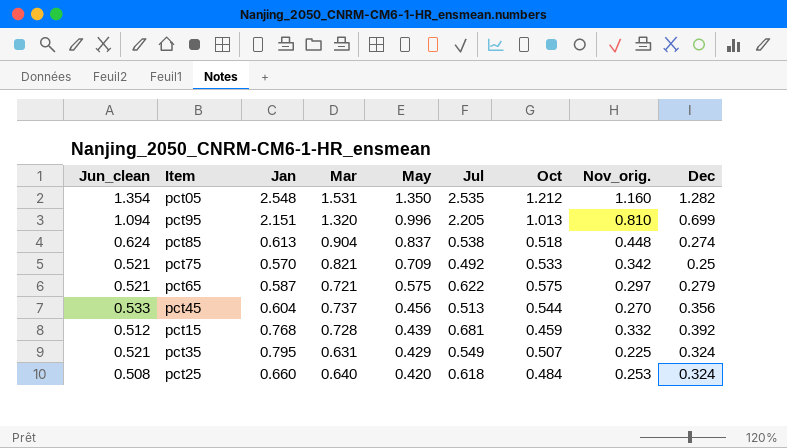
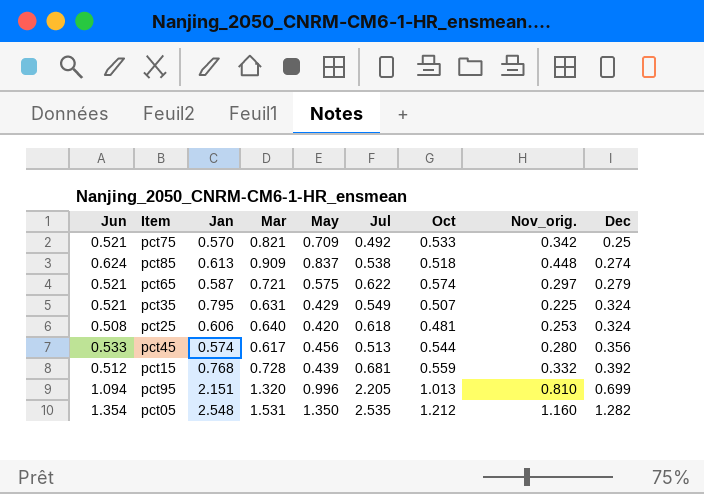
row order: May descending -> Dec ascending
column name: Jun_clean -> Jun
pct85 | Mar: 0.904 -> 0.909
pct65 | Oct: 0.575 -> 0.574
pct25 | Jan: 0.660 -> 0.606
pct25 | Oct: 0.484 -> 0.481
pct45 | Jan: 0.604 -> 0.574
pct45 | Mar: 0.737 -> 0.617
pct45 | Nov_orig.: 0.270 -> 0.280
pct15 | Oct: 0.459 -> 0.559

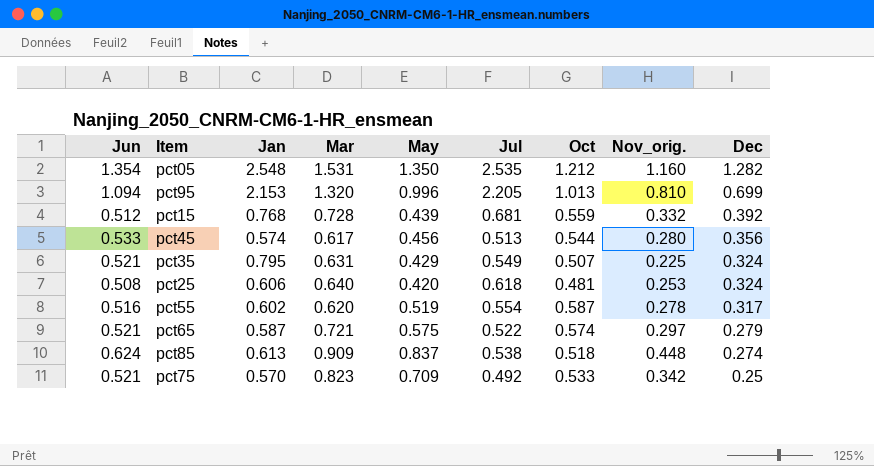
row order: Dec ascending -> Dec descending
pct95 | Jan: 2.151 -> 2.153
row pct55: none -> 0.516 | 0.602 | 0.620 | 0.519 | 0.554 | 0.587 | 0.278 | 0.317
pct65 | Jul: 0.622 -> 0.522
pct75 | Mar: 0.821 -> 0.823

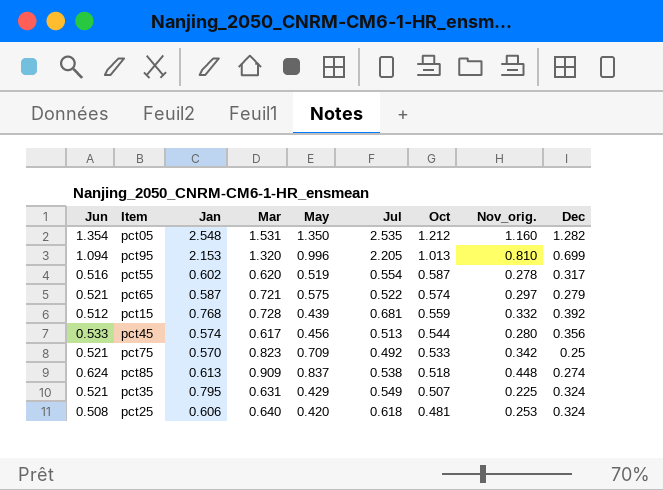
row order: Dec descending -> Oct descending

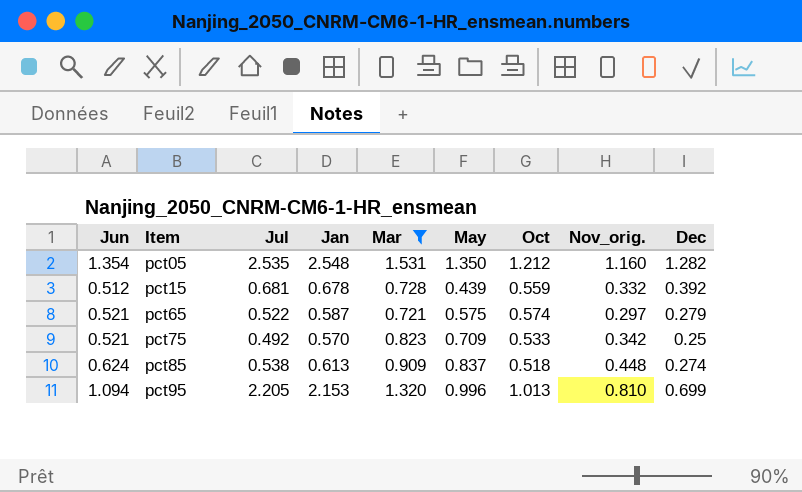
filter: none -> Mar >= 0.721
row order: Oct descending -> Item ascending
column Jul | position: 6 -> 3
pct15 | Jan: 0.768 -> 0.678

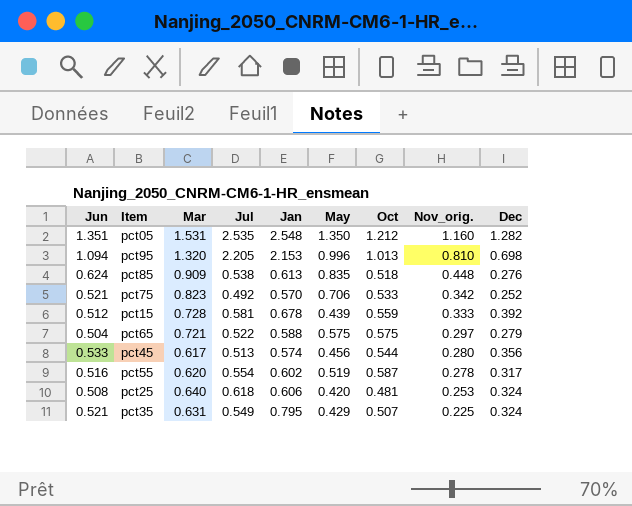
filter: Mar >= 0.721 -> none
row order: Item ascending -> Nov_orig. descending
column Mar | position: 5 -> 3
pct05 | Jun: 1.354 -> 1.351
pct95 | Dec: 0.699 -> 0.698
pct85 | May: 0.837 -> 0.835
pct85 | Dec: 0.274 -> 0.276
pct75 | May: 0.709 -> 0.706
pct75 | Dec: 0.25 -> 0.252
pct15 | Jul: 0.681 -> 0.581
pct15 | Nov_orig.: 0.332 -> 0.333
pct65 | Jun: 0.521 -> 0.504
pct65 | Jan: 0.587 -> 0.588
pct65 | Oct: 0.574 -> 0.575

